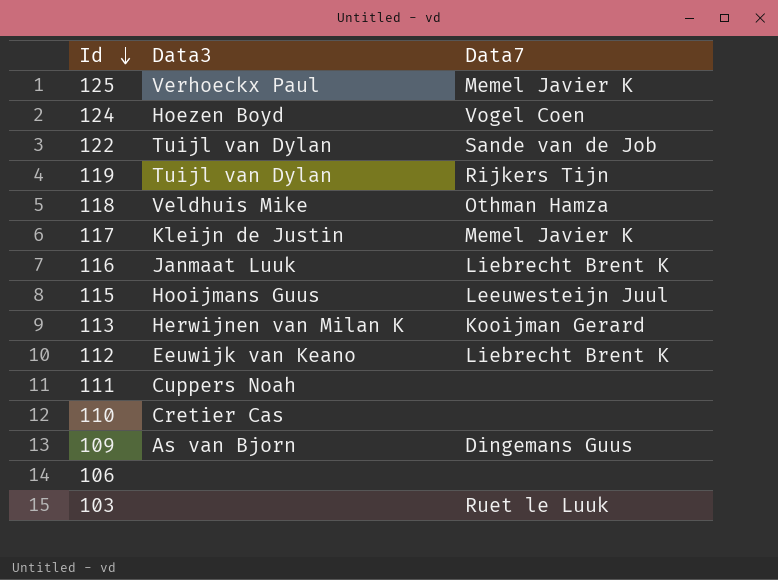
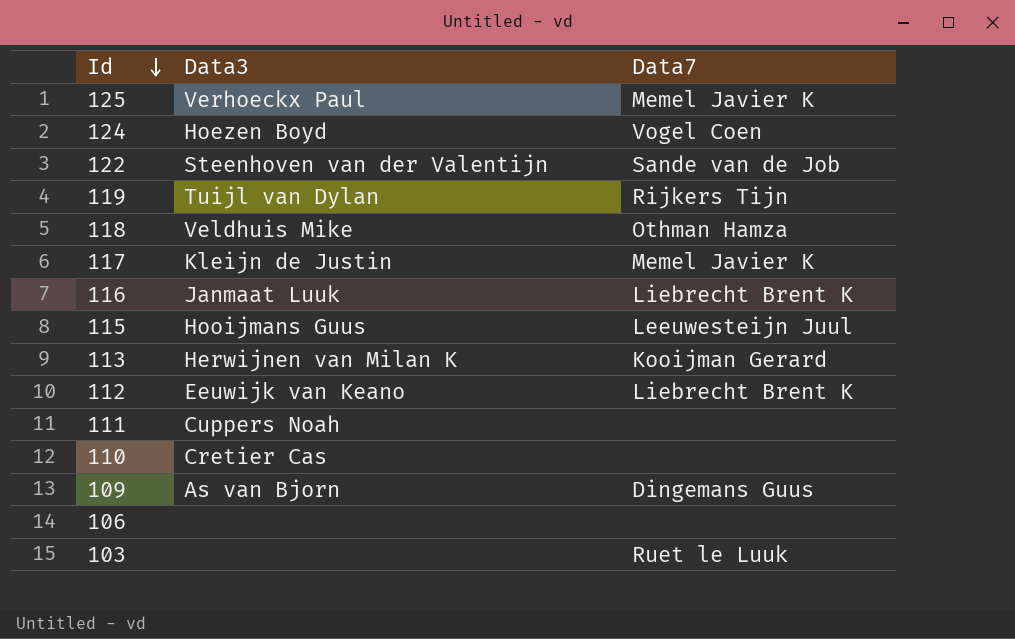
122 | Data3: Tuijl van Dylan -> Steenhoven van der Valentijn

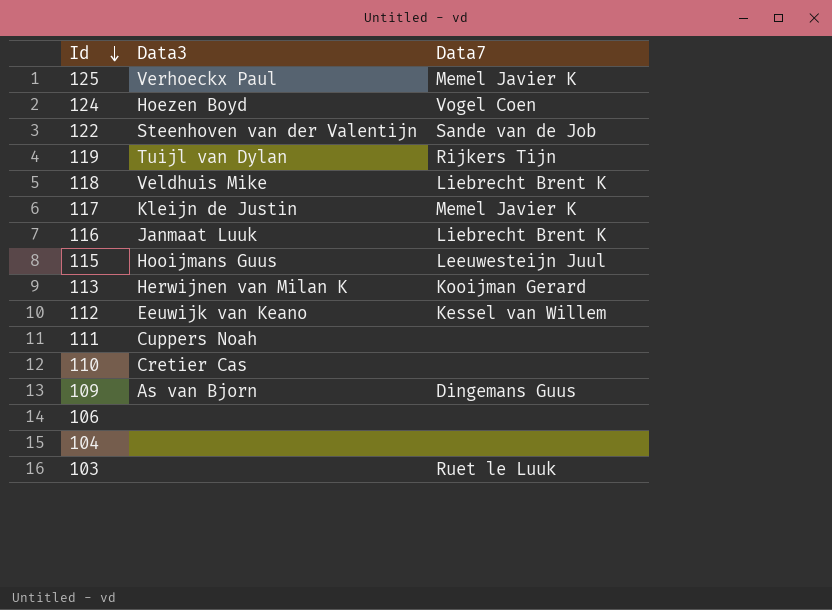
118 | Data7: Othman Hamza -> Liebrecht Brent K
112 | Data7: Liebrecht Brent K -> Kessel van Willem
row 104: none -> none | none

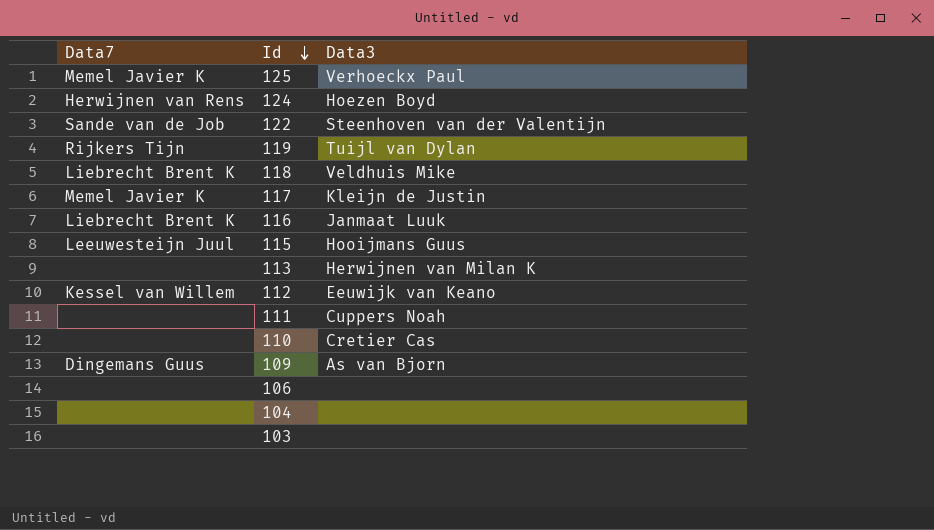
column Data7 | position: 3 -> 1
124 | Data7: Vogel Coen -> Herwijnen van Rens
113 | Data7: Kooijman Gerard -> none
103 | Data7: Ruet le Luuk -> none

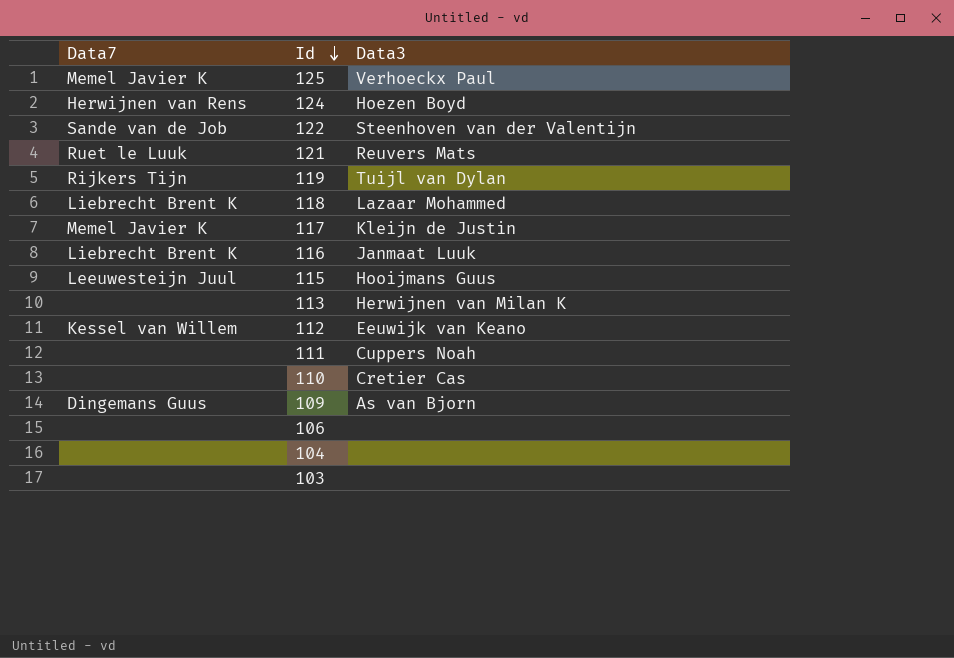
row 121: none -> Ruet le Luuk | Reuvers Mats
118 | Data3: Veldhuis Mike -> Lazaar Mohammed

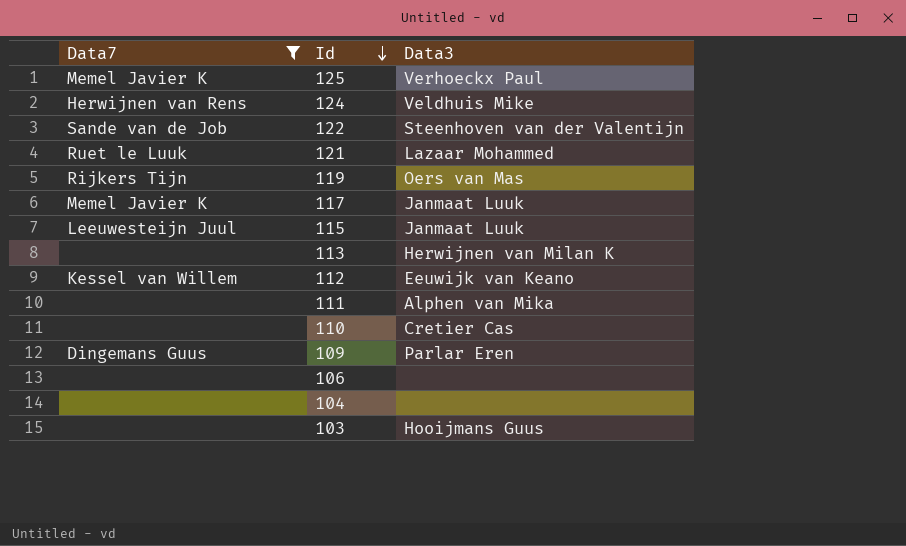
filter: none -> Data7 != Liebrecht Brent K
124 | Data3: Hoezen Boyd -> Veldhuis Mike
121 | Data3: Reuvers Mats -> Lazaar Mohammed
119 | Data3: Tuijl van Dylan -> Oers van Mas
117 | Data3: Kleijn de Justin -> Janmaat Luuk
115 | Data3: Hooijmans Guus -> Janmaat Luuk
111 | Data3: Cuppers Noah -> Alphen van Mika
109 | Data3: As van Bjorn -> Parlar Eren
103 | Data3: none -> Hooijmans Guus

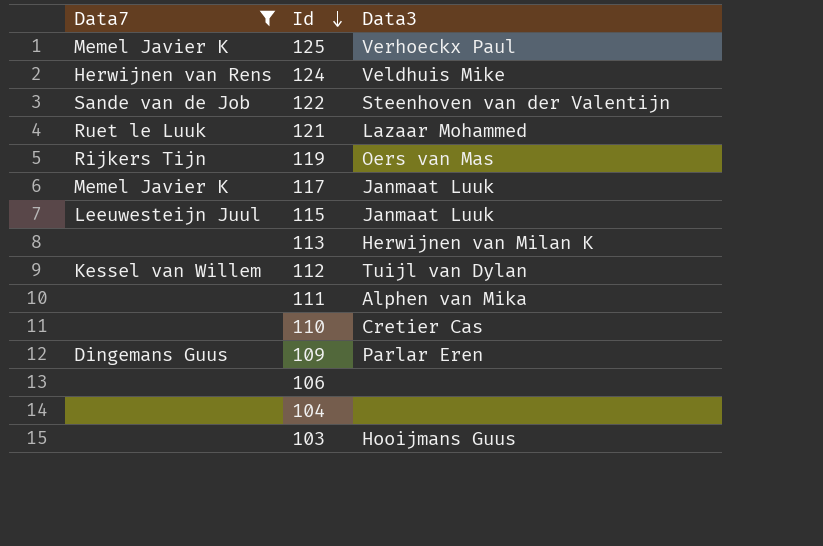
112 | Data3: Eeuwijk van Keano -> Tuijl van Dylan

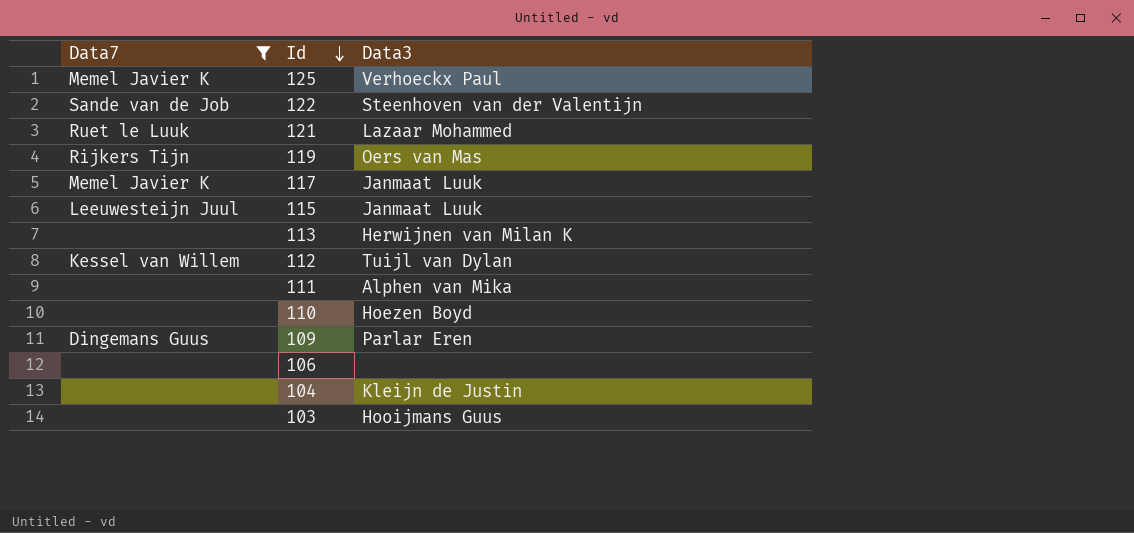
row 124: Herwijnen van Rens | Veldhuis Mike -> none
110 | Data3: Cretier Cas -> Hoezen Boyd
104 | Data3: none -> Kleijn de Justin

